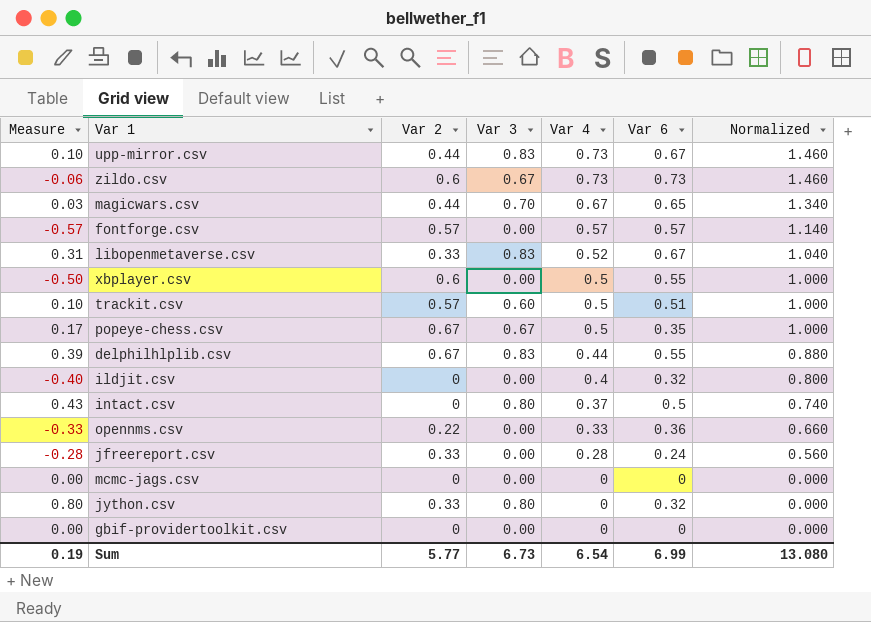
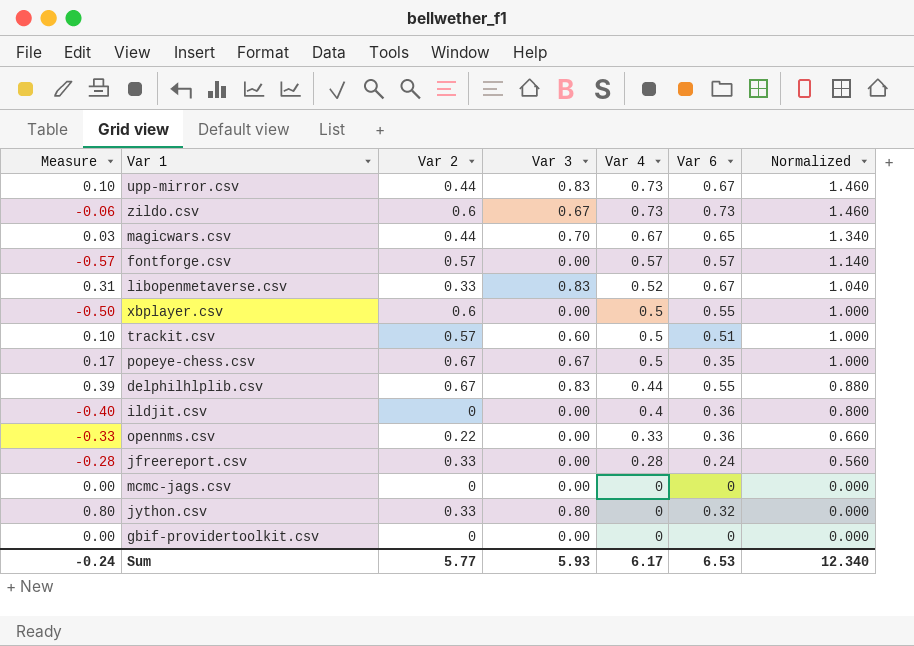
row intact.csv: 0.43 | 0 | 0.80 | 0.37 | 0.5 | 0.740 -> none
ildjit.csv | Var 6: 0.32 -> 0.36
Sum | Measure: 0.19 -> -0.24
Sum | Var 3: 6.73 -> 5.93
Sum | Var 4: 6.54 -> 6.17
Sum | Var 6: 6.99 -> 6.53
Sum | Normalized: 13.080 -> 12.340

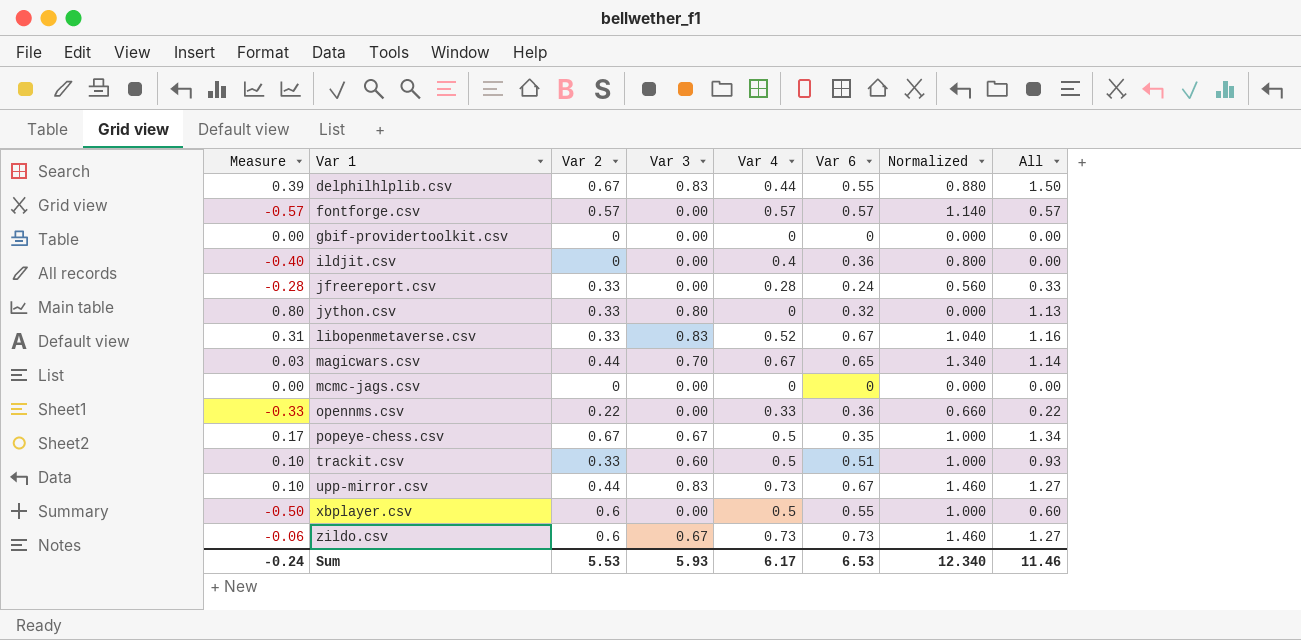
row order: Var 4 descending -> Var 1 ascending
column All | formula: none -> [Var 2] + [Var 3]
trackit.csv | Var 2: 0.57 -> 0.33
Sum | Var 2: 5.77 -> 5.53

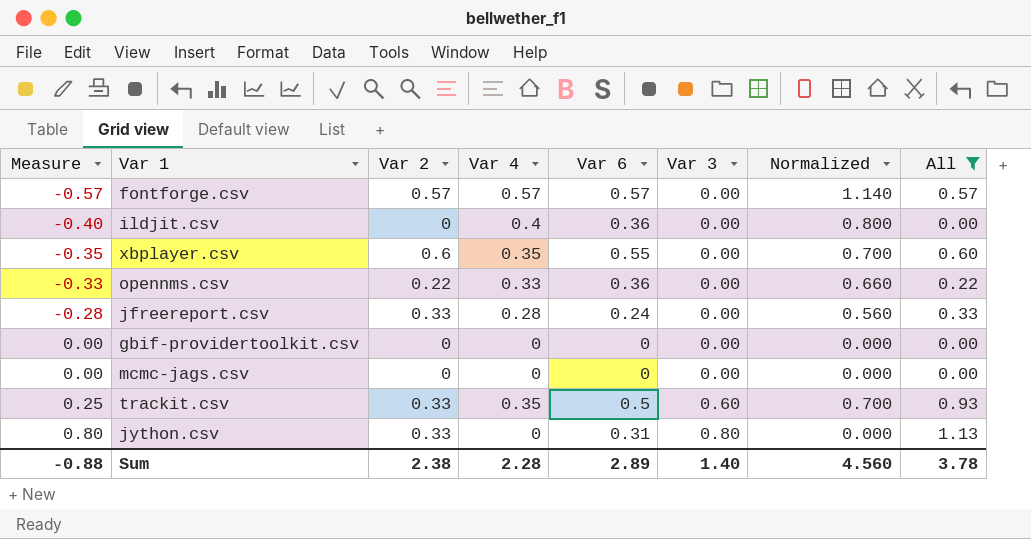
filter: none -> All <= 1.13
row order: Var 1 ascending -> Measure ascending
column Var 3 | position: 4 -> 6
xbplayer.csv | Measure: -0.50 -> -0.35
xbplayer.csv | Var 4: 0.5 -> 0.35
xbplayer.csv | Normalized: 1.000 -> 0.700
trackit.csv | Measure: 0.10 -> 0.25
trackit.csv | Var 4: 0.5 -> 0.35
trackit.csv | Var 6: 0.51 -> 0.5
trackit.csv | Normalized: 1.000 -> 0.700
jython.csv | Var 6: 0.32 -> 0.31
Sum | Measure: -0.24 -> -0.88
Sum | Var 2: 5.53 -> 2.38
Sum | Var 4: 6.17 -> 2.28
Sum | Var 6: 6.53 -> 2.89
Sum | Var 3: 5.93 -> 1.40
Sum | Normalized: 12.340 -> 4.560
Sum | All: 11.46 -> 3.78

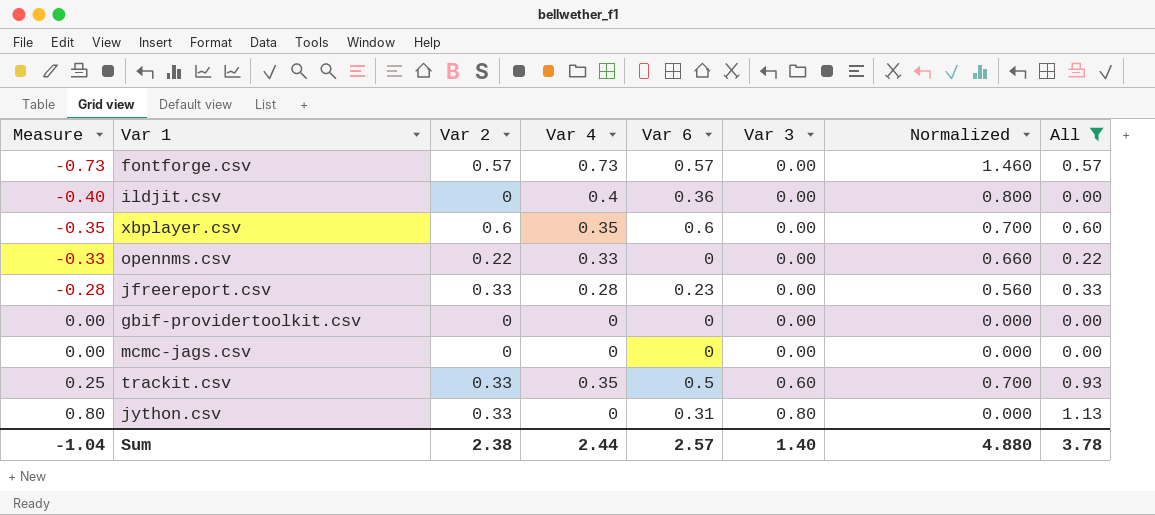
fontforge.csv | Measure: -0.57 -> -0.73
fontforge.csv | Var 4: 0.57 -> 0.73
fontforge.csv | Normalized: 1.140 -> 1.460
xbplayer.csv | Var 6: 0.55 -> 0.6
opennms.csv | Var 6: 0.36 -> 0
jfreereport.csv | Var 6: 0.24 -> 0.23
Sum | Measure: -0.88 -> -1.04
Sum | Var 4: 2.28 -> 2.44
Sum | Var 6: 2.89 -> 2.57
Sum | Normalized: 4.560 -> 4.880

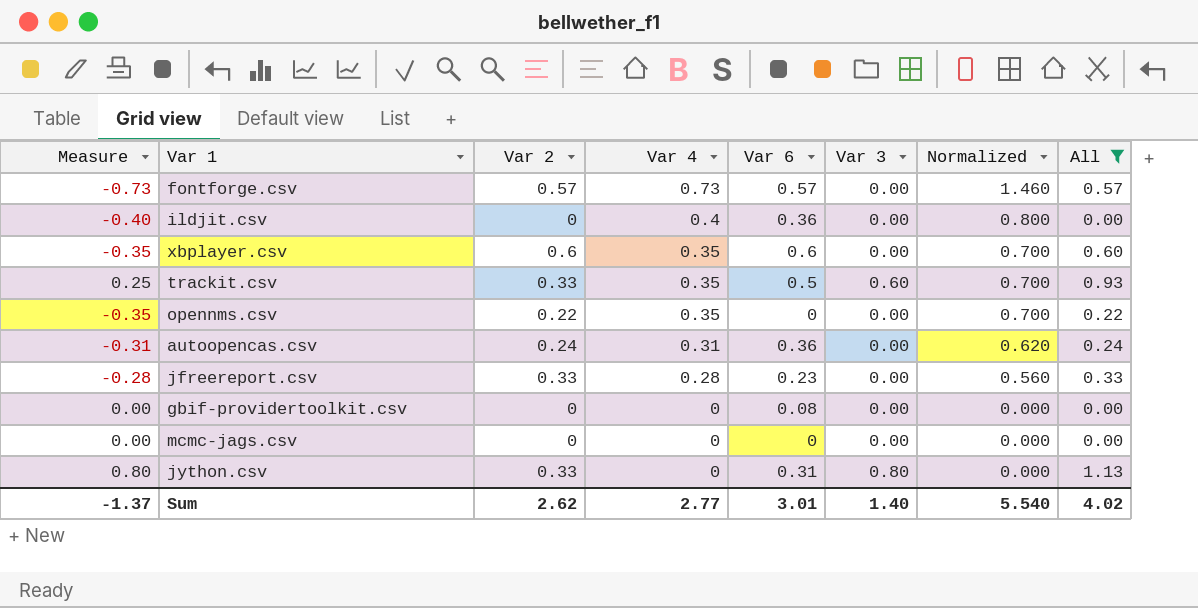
row order: Measure ascending -> Var 4 descending
opennms.csv | Measure: -0.33 -> -0.35
opennms.csv | Var 4: 0.33 -> 0.35
opennms.csv | Normalized: 0.660 -> 0.700
row autoopencas.csv: none -> -0.31 | 0.24 | 0.31 | 0.36 | 0.00 | 0.620 | 0.24
gbif-providertoolkit.csv | Var 6: 0 -> 0.08
Sum | Measure: -1.04 -> -1.37
Sum | Var 2: 2.38 -> 2.62
Sum | Var 4: 2.44 -> 2.77
Sum | Var 6: 2.57 -> 3.01
Sum | Normalized: 4.880 -> 5.540
Sum | All: 3.78 -> 4.02

